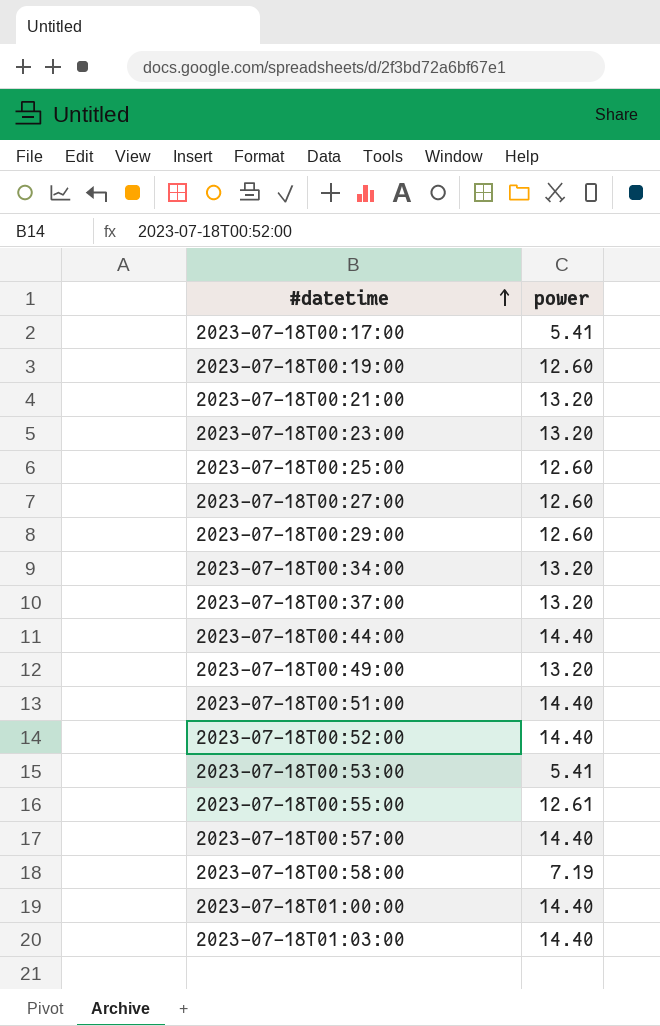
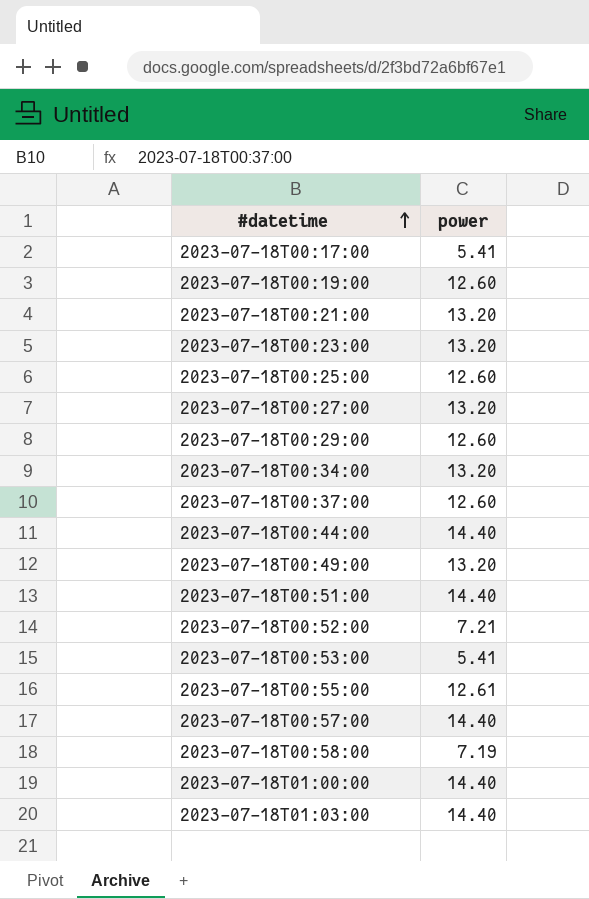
2023-07-18T00:27:00 | power: 12.60 -> 13.20
2023-07-18T00:37:00 | power: 13.20 -> 12.60
2023-07-18T00:52:00 | power: 14.40 -> 7.21

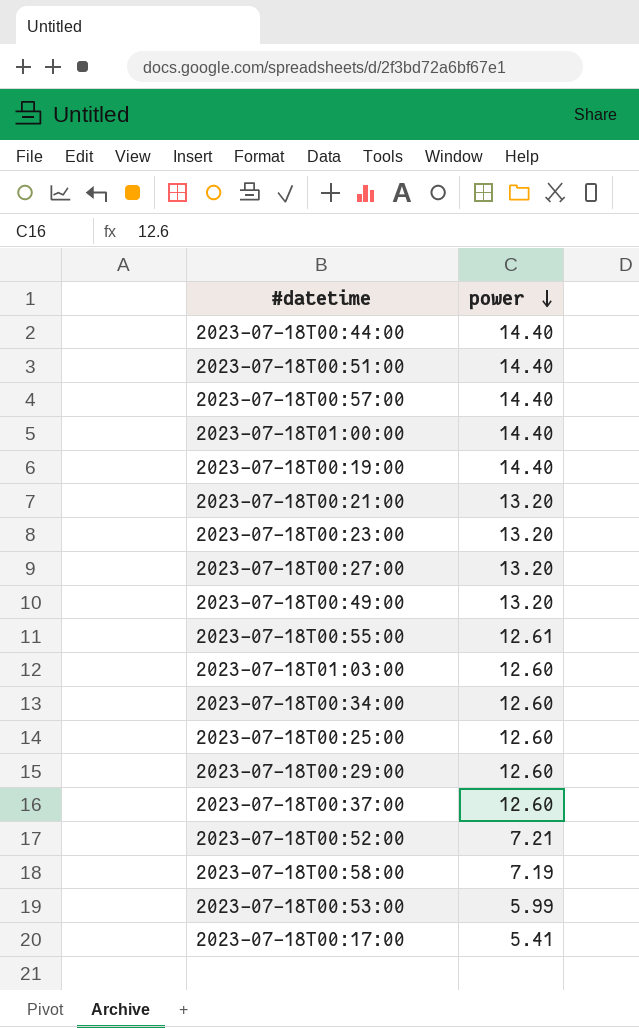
row order: #datetime ascending -> power descending
2023-07-18T00:19:00 | power: 12.60 -> 14.40
2023-07-18T01:03:00 | power: 14.40 -> 12.60
2023-07-18T00:34:00 | power: 13.20 -> 12.60
2023-07-18T00:53:00 | power: 5.41 -> 5.99

